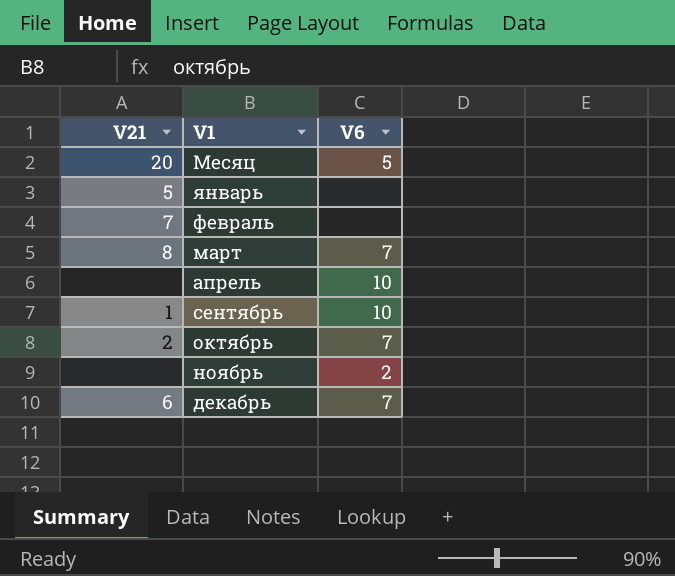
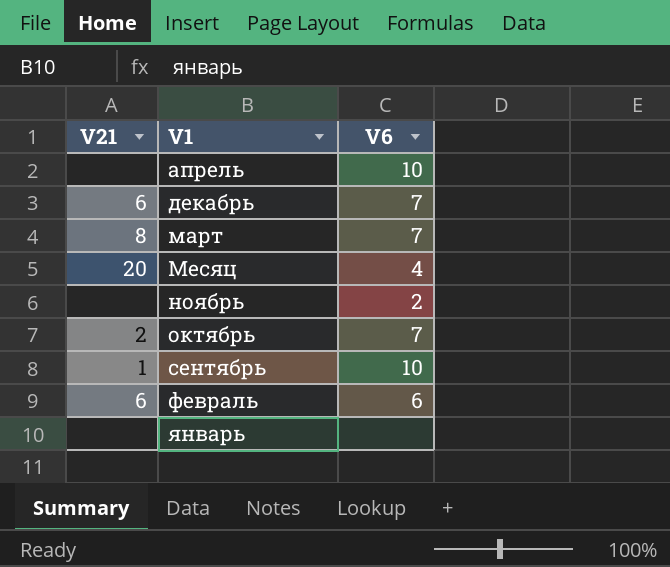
row order: none -> V1 ascending
Месяц | V6: 5 -> 4
февраль | V21: 7 -> 6
февраль | V6: none -> 6
январь | V21: 5 -> none

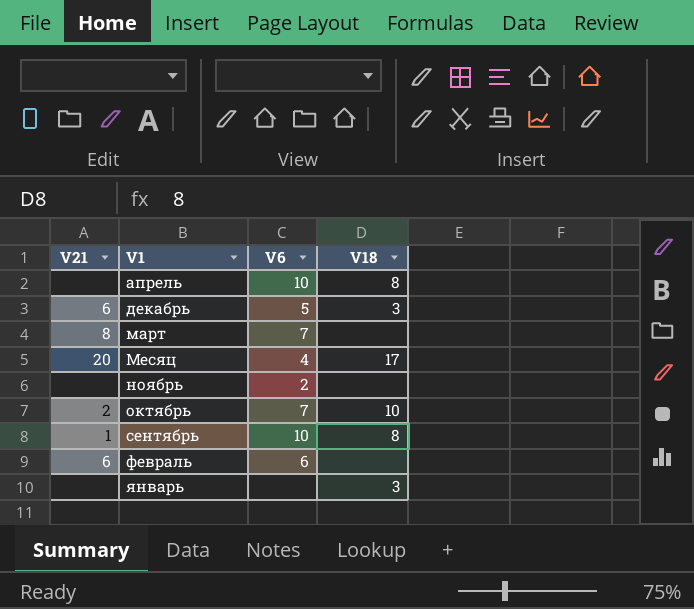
column V18 | position: none -> 4
декабрь | V6: 7 -> 5

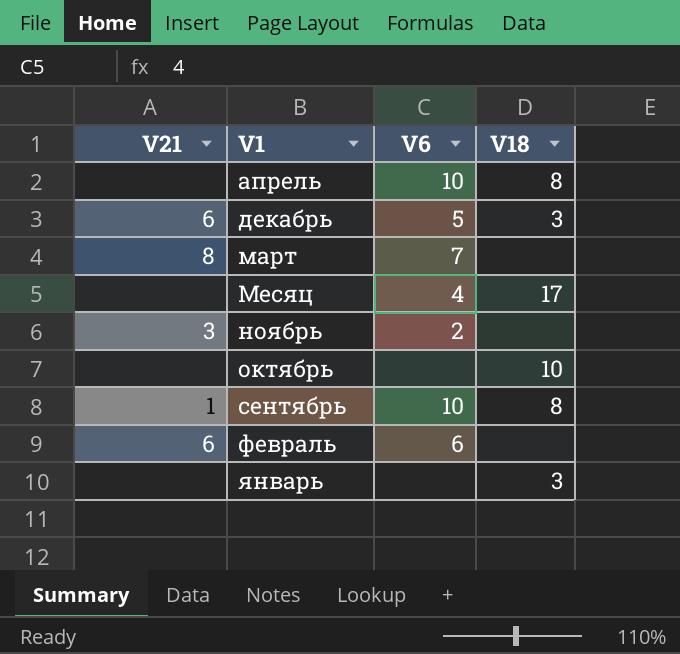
Месяц | V21: 20 -> none
ноябрь | V21: none -> 3
октябрь | V21: 2 -> none
октябрь | V6: 7 -> none

